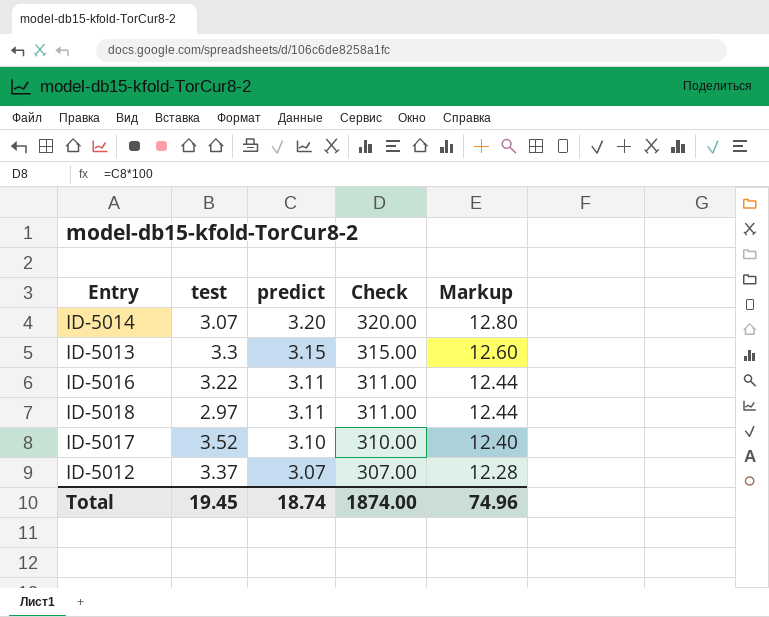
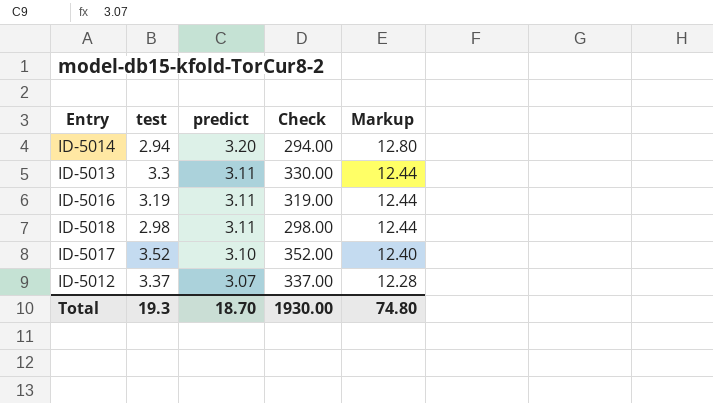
column Check | formula: [predict] * 100 -> [test] * 100
ID-5014 | test: 3.07 -> 2.94
ID-5013 | predict: 3.15 -> 3.11
ID-5013 | Markup: 12.60 -> 12.44
ID-5016 | test: 3.22 -> 3.19
ID-5018 | test: 2.97 -> 2.98
Total | test: 19.45 -> 19.3
Total | predict: 18.74 -> 18.70
Total | Check: 1874.00 -> 1930.00
Total | Markup: 74.96 -> 74.80

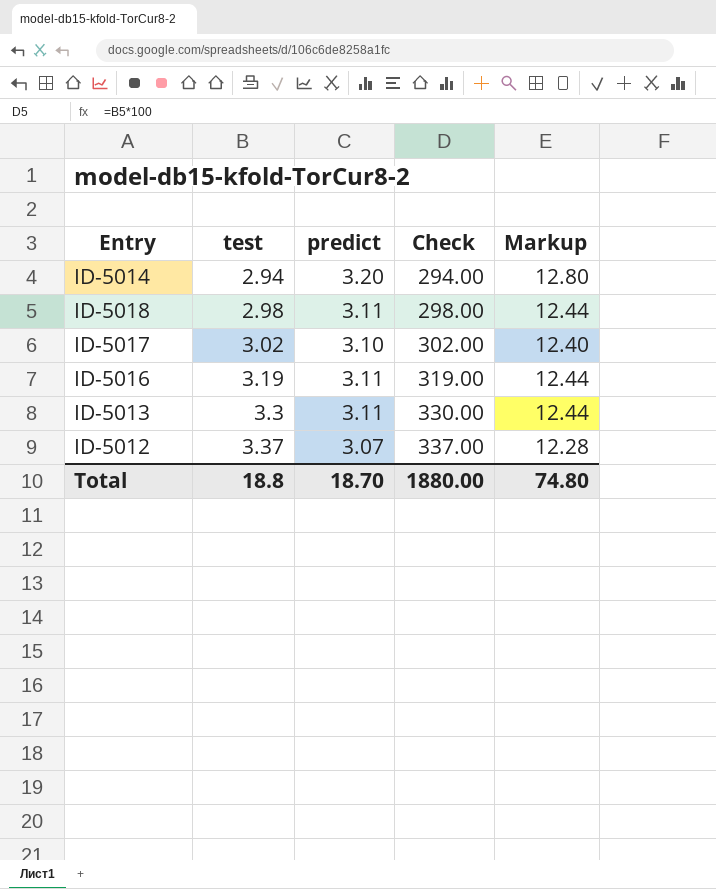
row order: predict descending -> test ascending
ID-5017 | test: 3.52 -> 3.02
ID-5017 | Check: 352.00 -> 302.00
Total | test: 19.3 -> 18.8
Total | Check: 1930.00 -> 1880.00

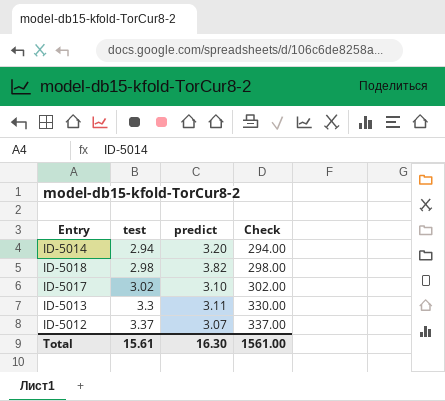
column Markup | formula: [predict] * 4 -> none
row ID-5016: 3.19 | 3.11 | 319.00 | 12.44 -> none
ID-5018 | predict: 3.11 -> 3.82
Total | test: 18.8 -> 15.61
Total | predict: 18.70 -> 16.30
Total | Check: 1880.00 -> 1561.00

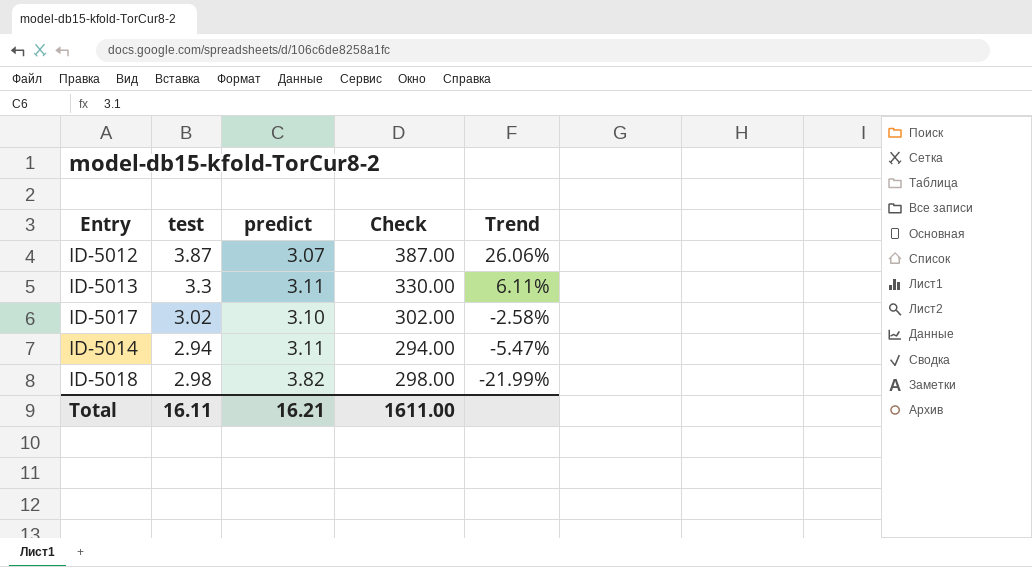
row order: test ascending -> Trend descending
column Trend | formula: none -> ([test] - [predict]) / [predict]
ID-5012 | test: 3.37 -> 3.87
ID-5012 | Check: 337.00 -> 387.00
ID-5014 | predict: 3.20 -> 3.11
Total | test: 15.61 -> 16.11
Total | predict: 16.30 -> 16.21
Total | Check: 1561.00 -> 1611.00

